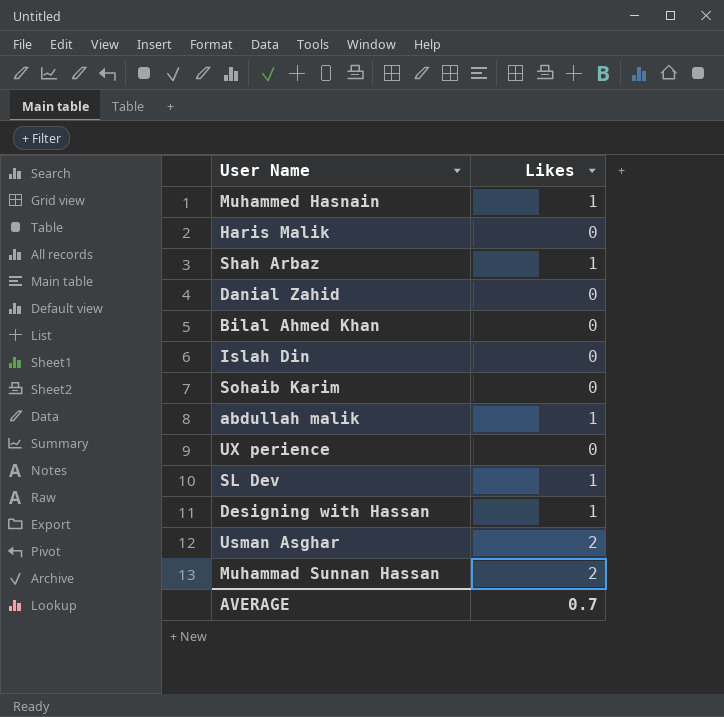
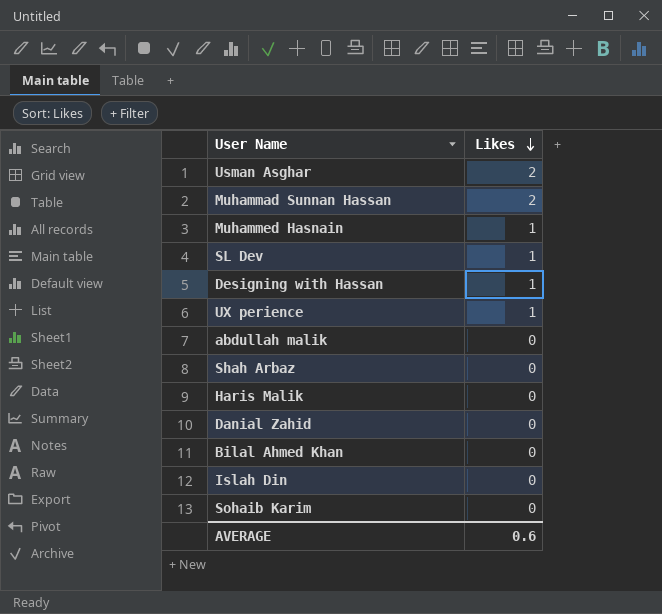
row order: none -> Likes descending
UX perience | Likes: 0 -> 1
abdullah malik | Likes: 1 -> 0
Shah Arbaz | Likes: 1 -> 0
AVERAGE | Likes: 0.7 -> 0.6

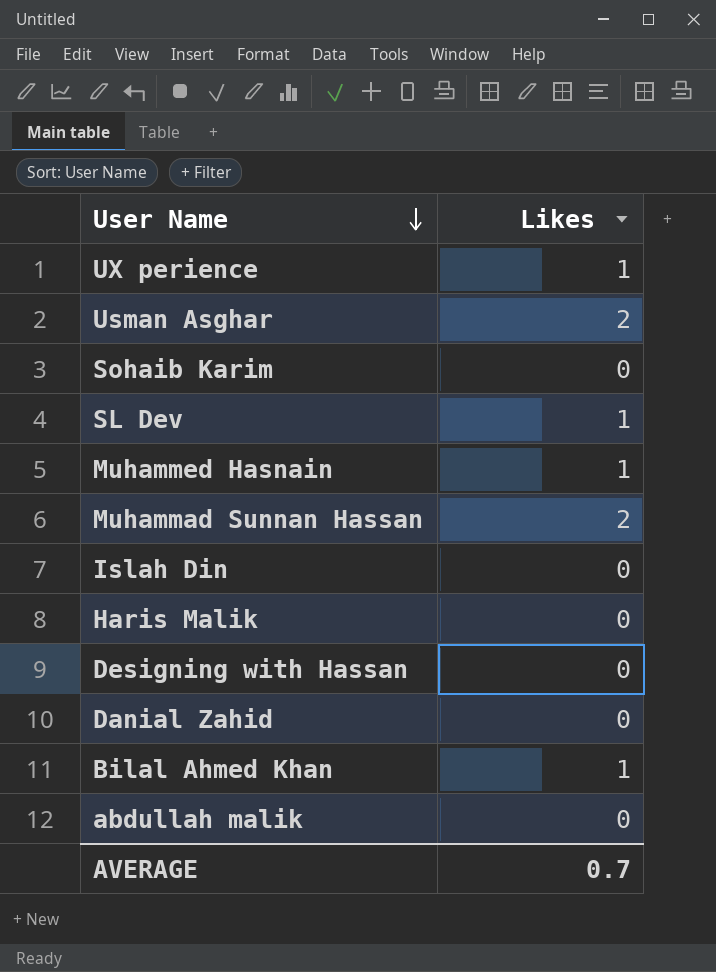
row order: Likes descending -> User Name descending
row Shah Arbaz: 0 -> none
Designing with Hassan | Likes: 1 -> 0
Bilal Ahmed Khan | Likes: 0 -> 1
AVERAGE | Likes: 0.6 -> 0.7

